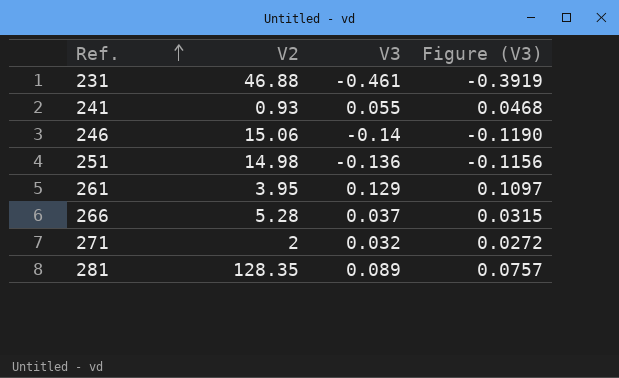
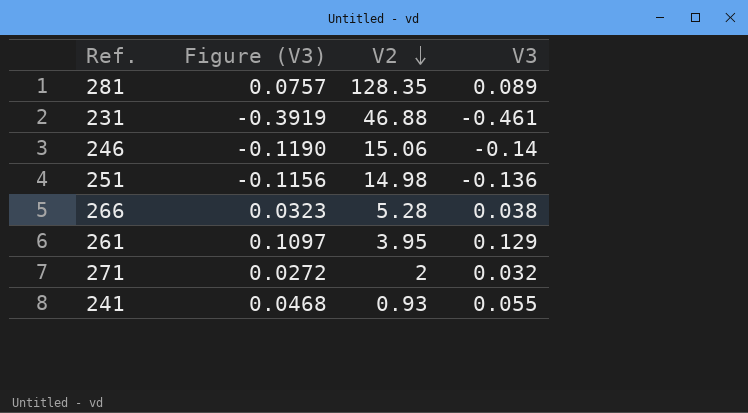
row order: Ref. ascending -> V2 descending
column Figure (V3) | position: 4 -> 2
266 | Figure (V3): 0.0315 -> 0.0323
266 | V3: 0.037 -> 0.038

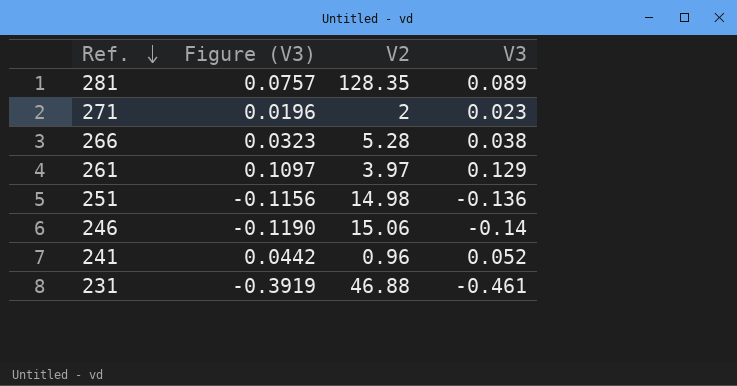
row order: V2 descending -> Ref. descending
271 | Figure (V3): 0.0272 -> 0.0196
271 | V3: 0.032 -> 0.023
261 | V2: 3.95 -> 3.97
241 | Figure (V3): 0.0468 -> 0.0442
241 | V2: 0.93 -> 0.96
241 | V3: 0.055 -> 0.052

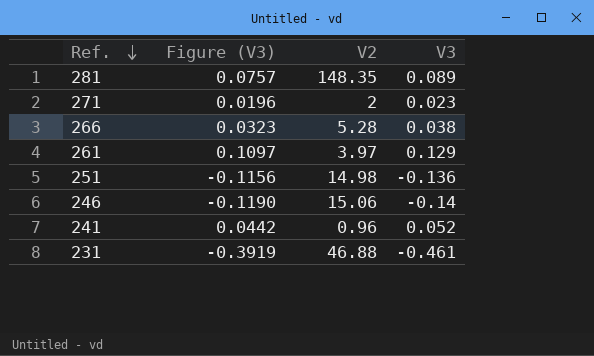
281 | V2: 128.35 -> 148.35

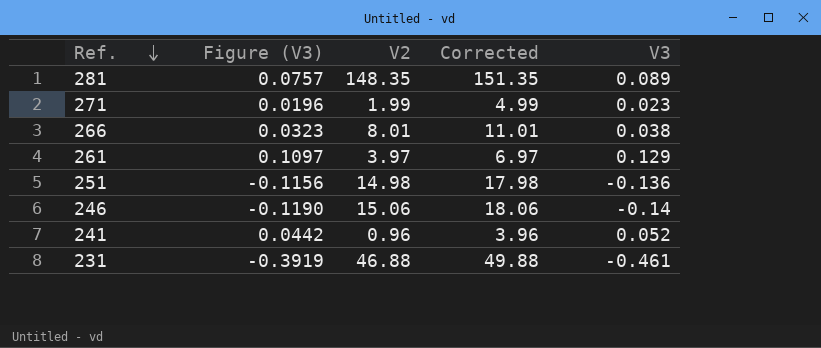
column Corrected | formula: none -> [V2] + 3
271 | V2: 2 -> 1.99
266 | V2: 5.28 -> 8.01

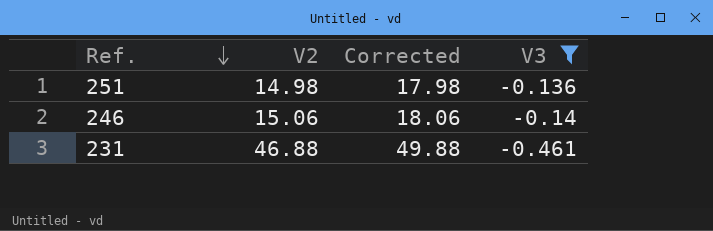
filter: none -> V3 <= -0.136
column Figure (V3) | formula: [V3] * 0.85 -> none

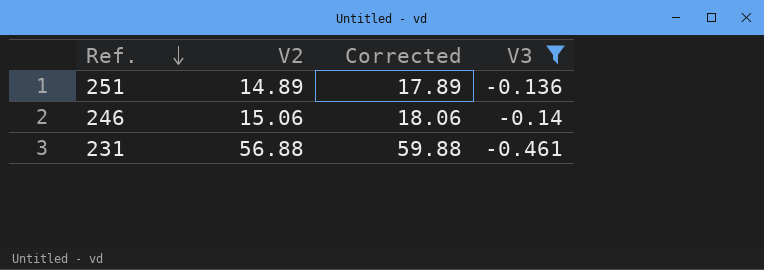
251 | V2: 14.98 -> 14.89
251 | Corrected: 17.98 -> 17.89
231 | V2: 46.88 -> 56.88
231 | Corrected: 49.88 -> 59.88

